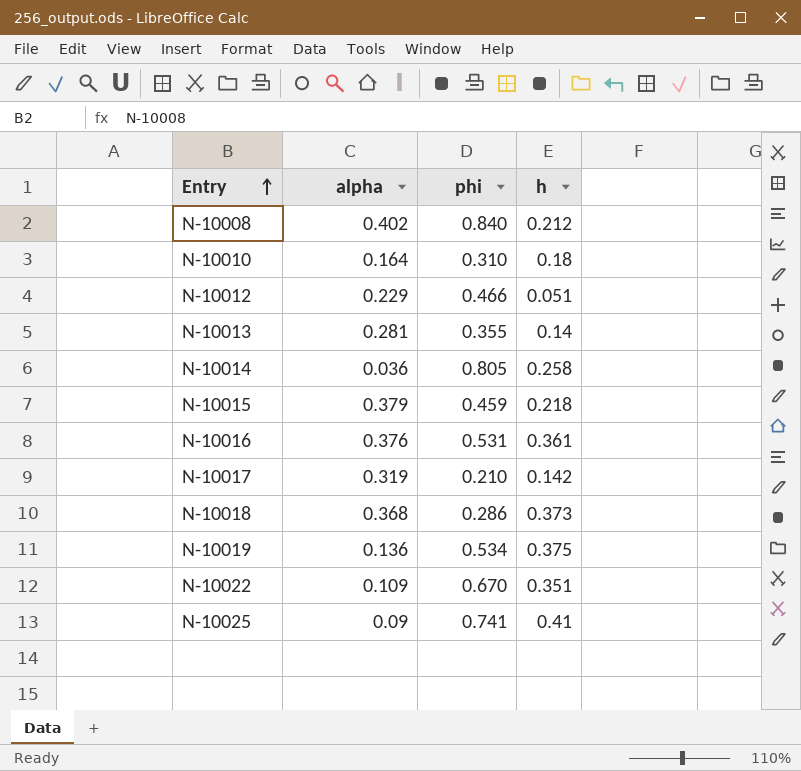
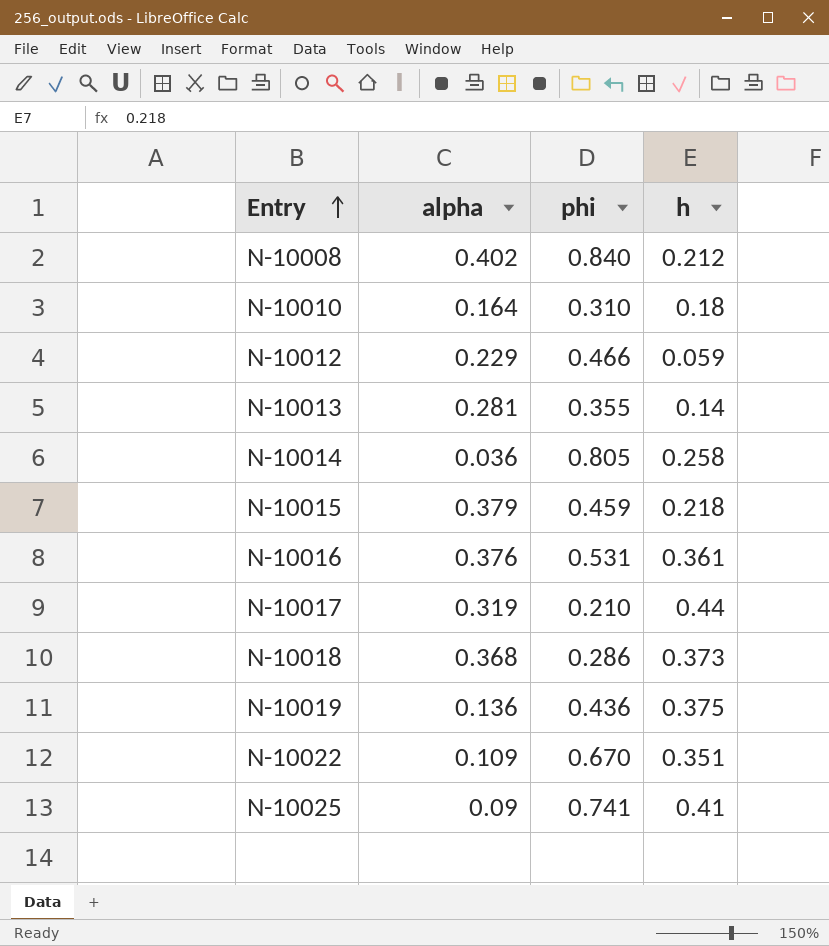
N-10012 | h: 0.051 -> 0.059
N-10017 | h: 0.142 -> 0.44
N-10019 | phi: 0.534 -> 0.436

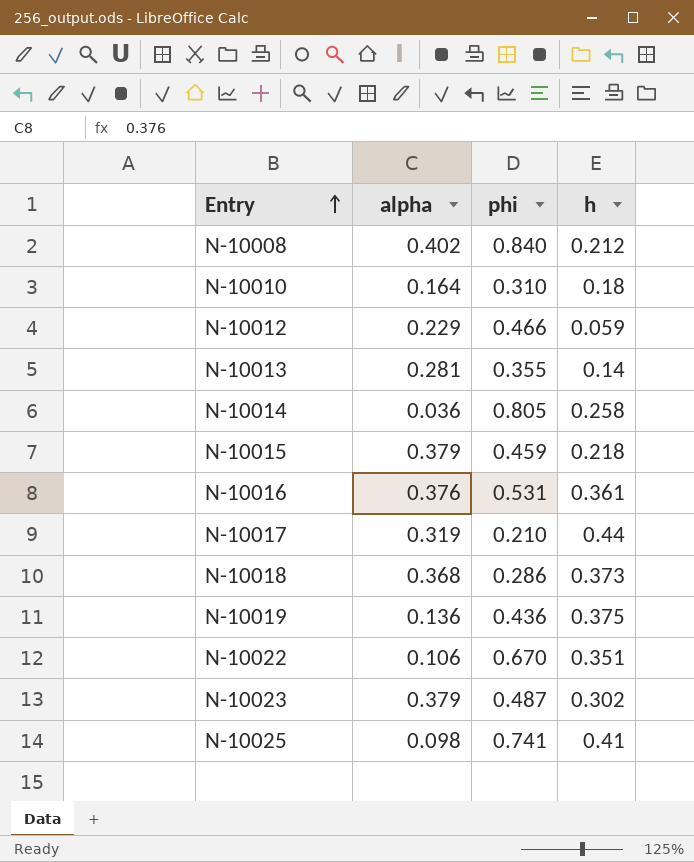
N-10022 | alpha: 0.109 -> 0.106
row N-10023: none -> 0.379 | 0.487 | 0.302
N-10025 | alpha: 0.09 -> 0.098

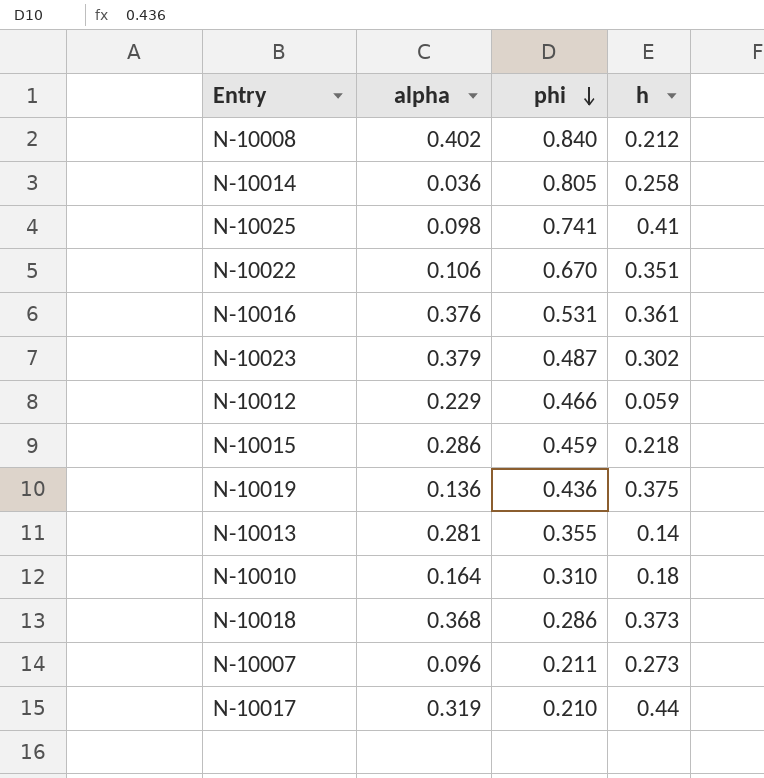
row order: Entry ascending -> phi descending
N-10015 | alpha: 0.379 -> 0.286
row N-10007: none -> 0.096 | 0.211 | 0.273

